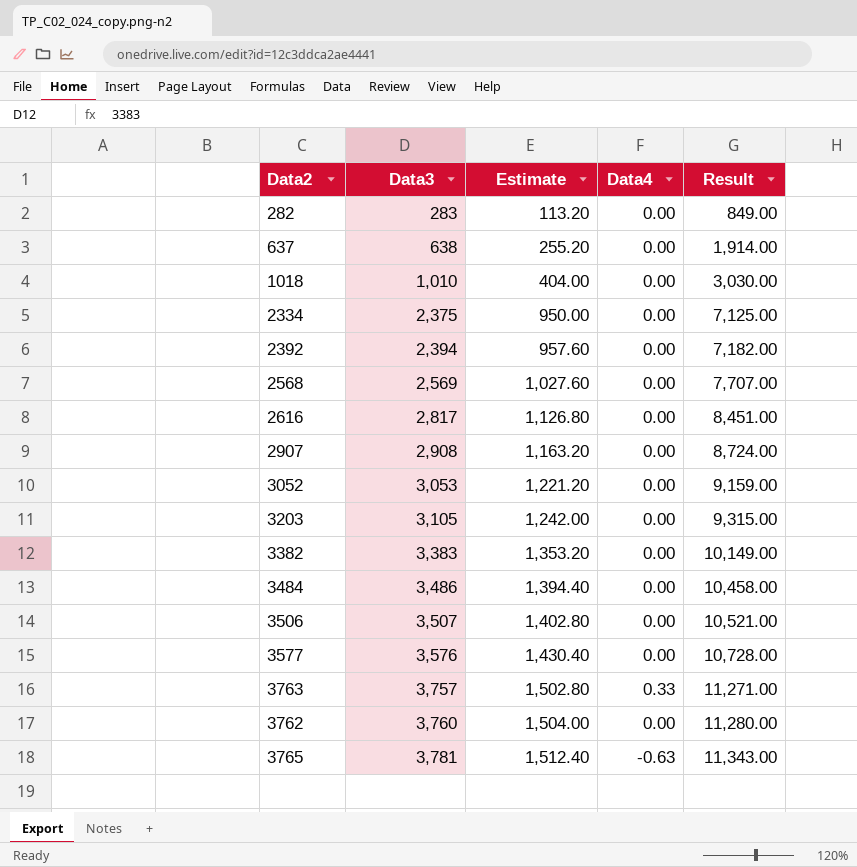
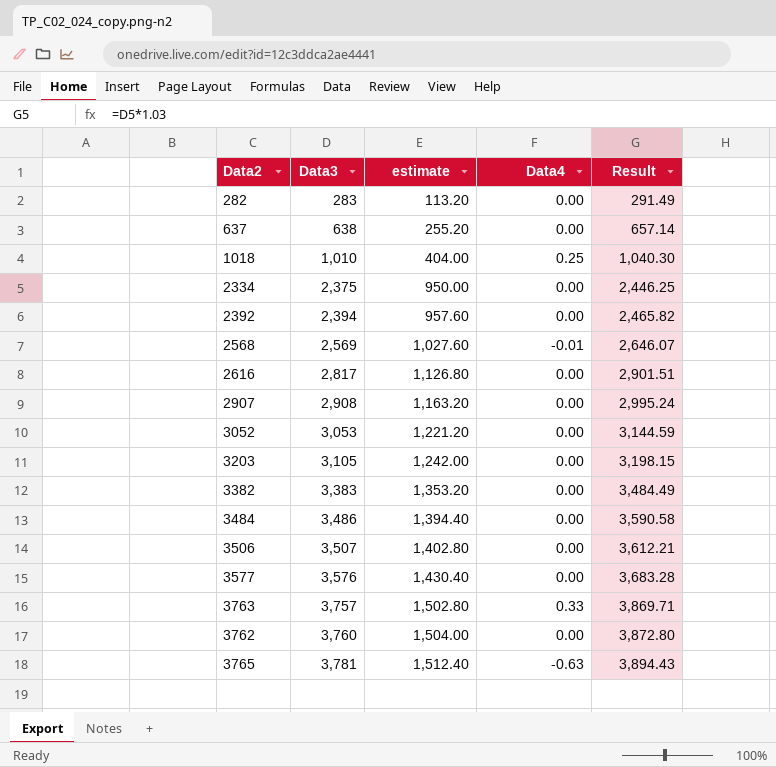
column name: Estimate -> estimate
column Result | formula: [Data3] * 3 -> [Data3] * 1.03
1018 | Data4: 0.00 -> 0.25
2568 | Data4: 0.00 -> -0.01

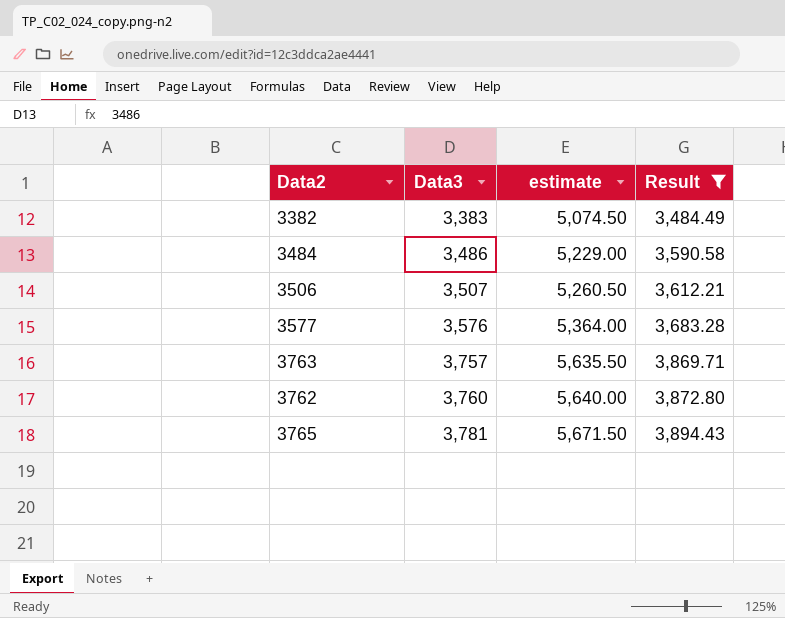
filter: none -> Result >= 3,484.49
column Data4 | position: 4 -> none
column estimate | formula: [Data3] * 0.4 -> [Data3] * 1.5

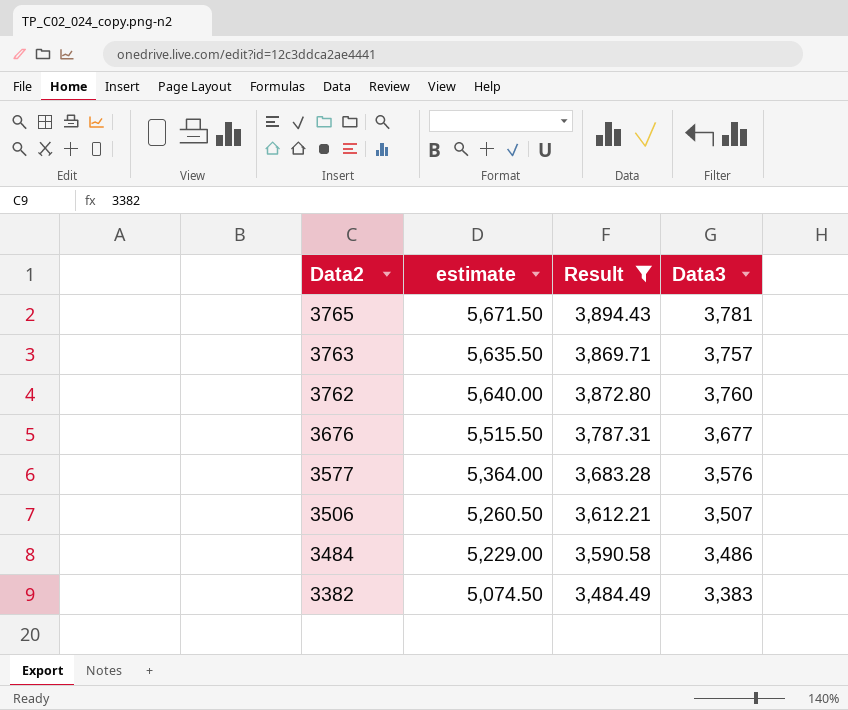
row order: Data3 ascending -> Data2 descending
column Data3 | position: 2 -> 4
row 3676: none -> 5,515.50 | 3,787.31 | 3,677

